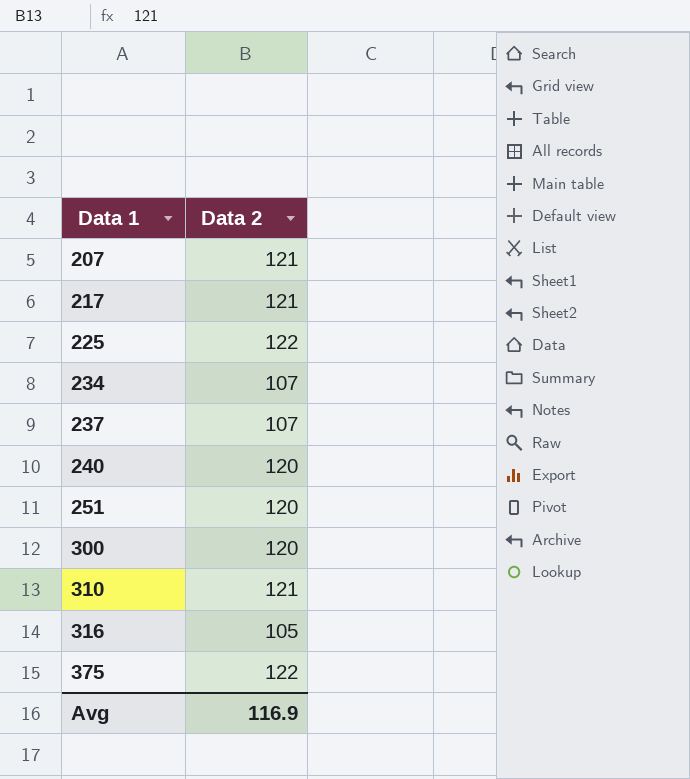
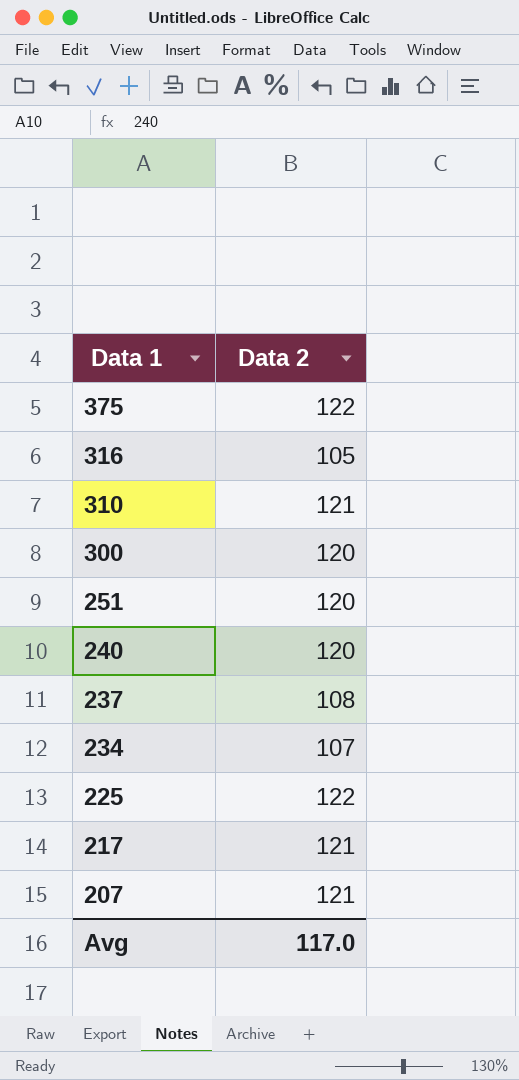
row order: Data 1 ascending -> Data 1 descending
237 | Data 2: 107 -> 108
Avg | Data 2: 116.9 -> 117.0

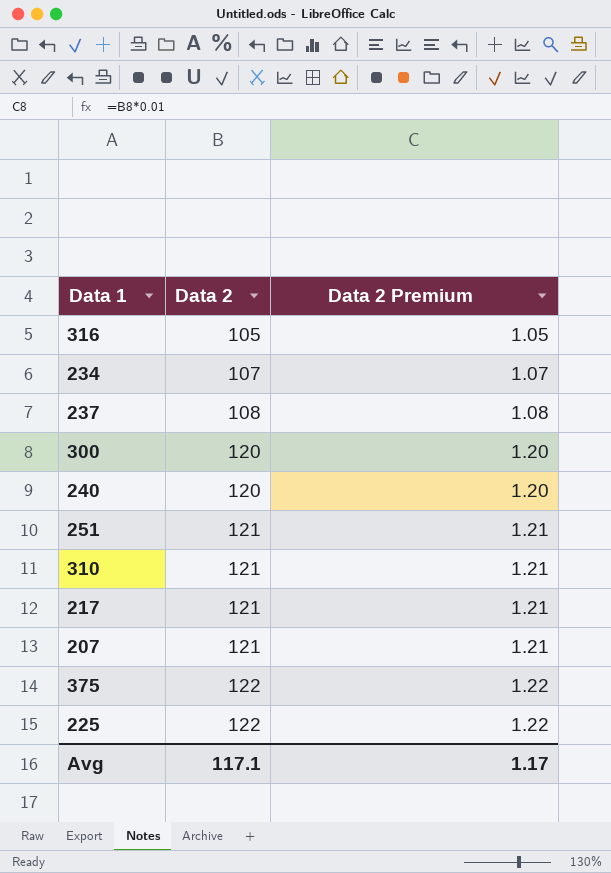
row order: Data 1 descending -> Data 2 ascending
column Data 2 Premium | formula: none -> [Data 2] * 0.01
251 | Data 2: 120 -> 121
Avg | Data 2: 117.0 -> 117.1

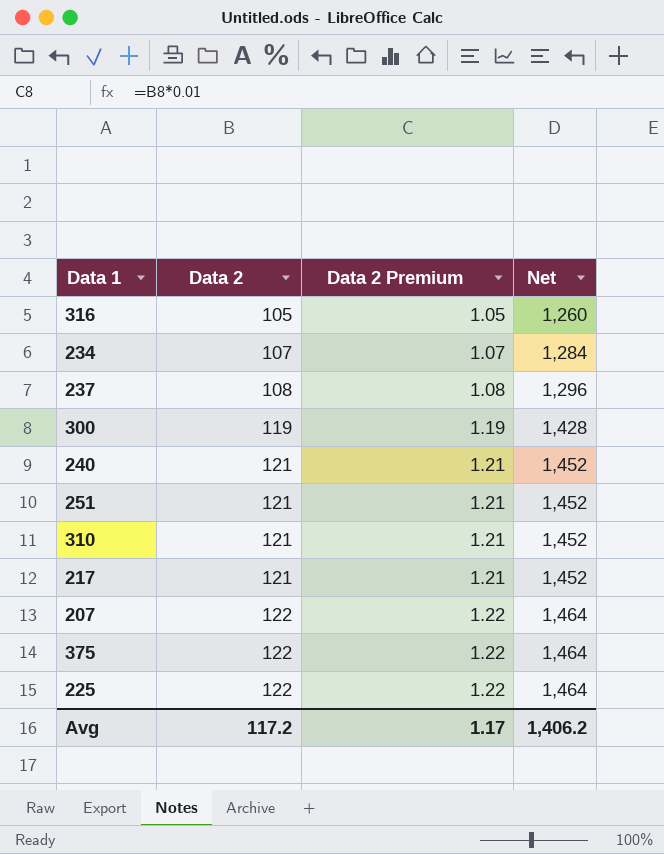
column Net | formula: none -> [Data 2] * 12
300 | Data 2: 120 -> 119
300 | Data 2 Premium: 1.20 -> 1.19
240 | Data 2: 120 -> 121
240 | Data 2 Premium: 1.20 -> 1.21
207 | Data 2: 121 -> 122
207 | Data 2 Premium: 1.21 -> 1.22
Avg | Data 2: 117.1 -> 117.2

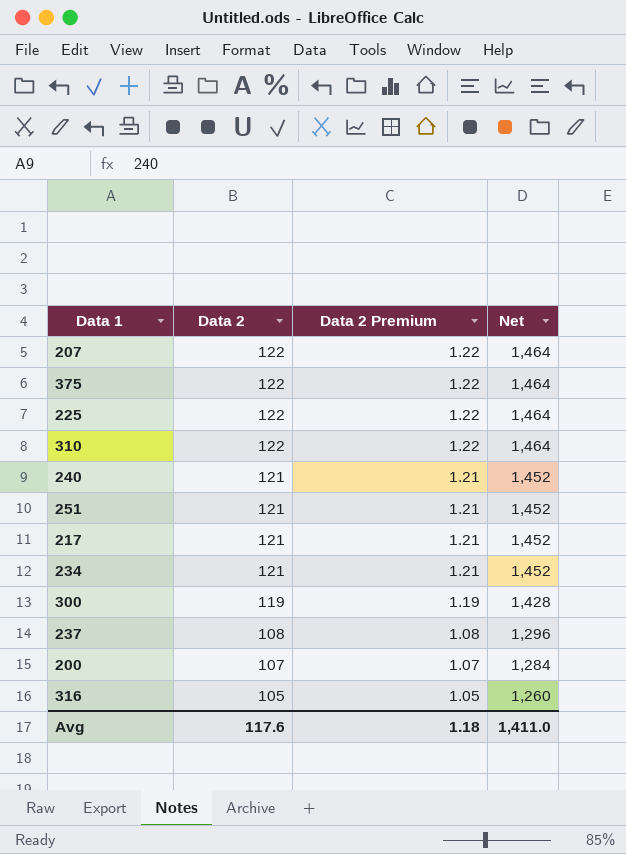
row order: Data 2 ascending -> Data 2 descending
310 | Data 2: 121 -> 122
310 | Data 2 Premium: 1.21 -> 1.22
310 | Net: 1,452 -> 1,464
234 | Data 2: 107 -> 121
234 | Data 2 Premium: 1.07 -> 1.21
234 | Net: 1,284 -> 1,452
row 200: none -> 107 | 1.07 | 1,284
Avg | Data 2: 117.2 -> 117.6
Avg | Data 2 Premium: 1.17 -> 1.18
Avg | Net: 1,406.2 -> 1,411.0

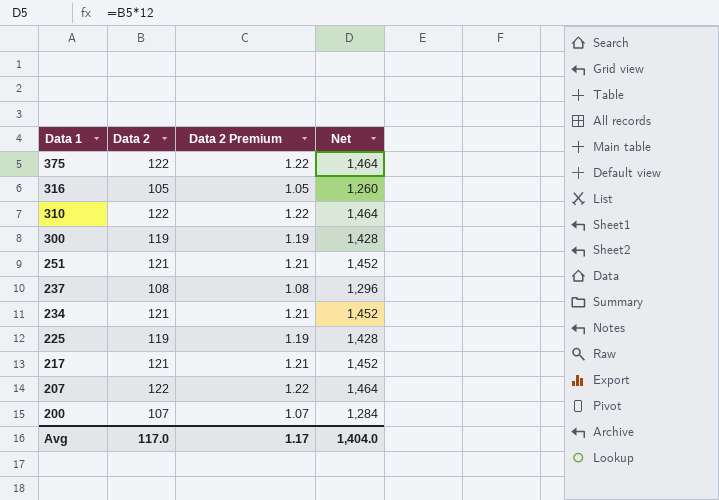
row order: Data 2 descending -> Data 1 descending
row 240: 121 | 1.21 | 1,452 -> none
225 | Data 2: 122 -> 119
225 | Data 2 Premium: 1.22 -> 1.19
225 | Net: 1,464 -> 1,428
Avg | Data 2: 117.6 -> 117.0
Avg | Data 2 Premium: 1.18 -> 1.17
Avg | Net: 1,411.0 -> 1,404.0

